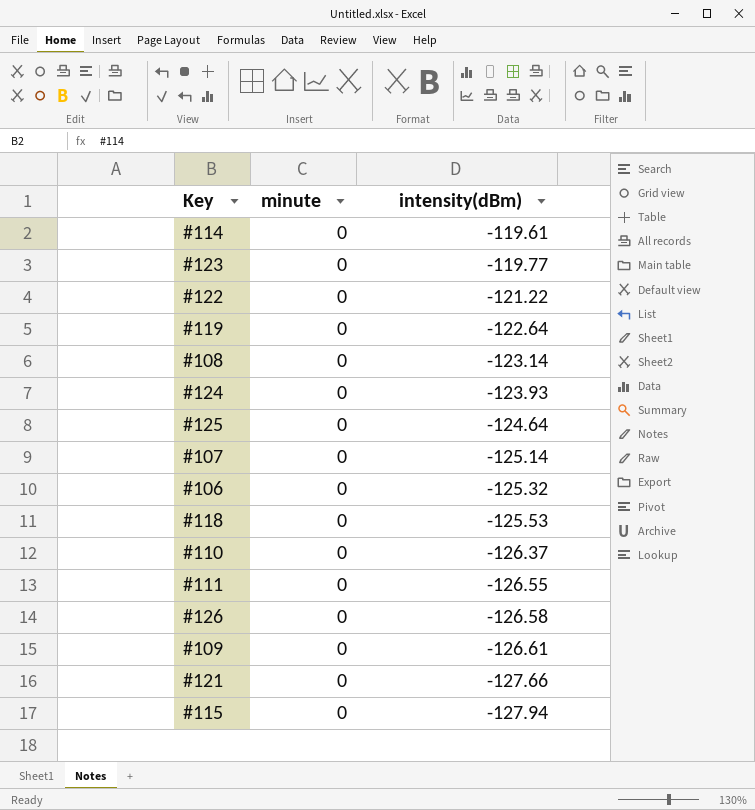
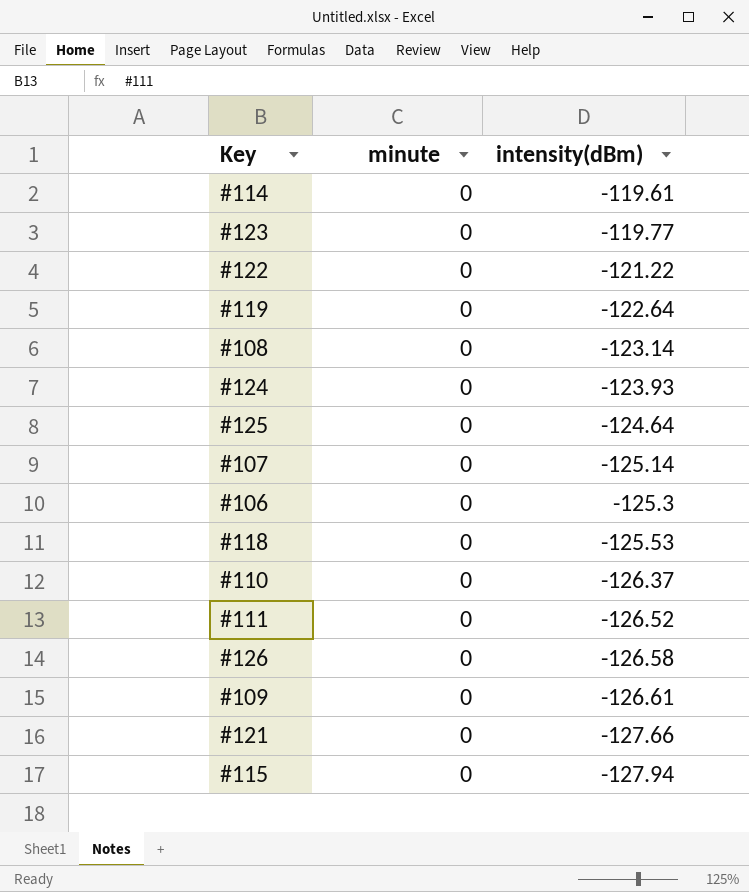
#106 | intensity(dBm): -125.32 -> -125.3
#111 | intensity(dBm): -126.55 -> -126.52

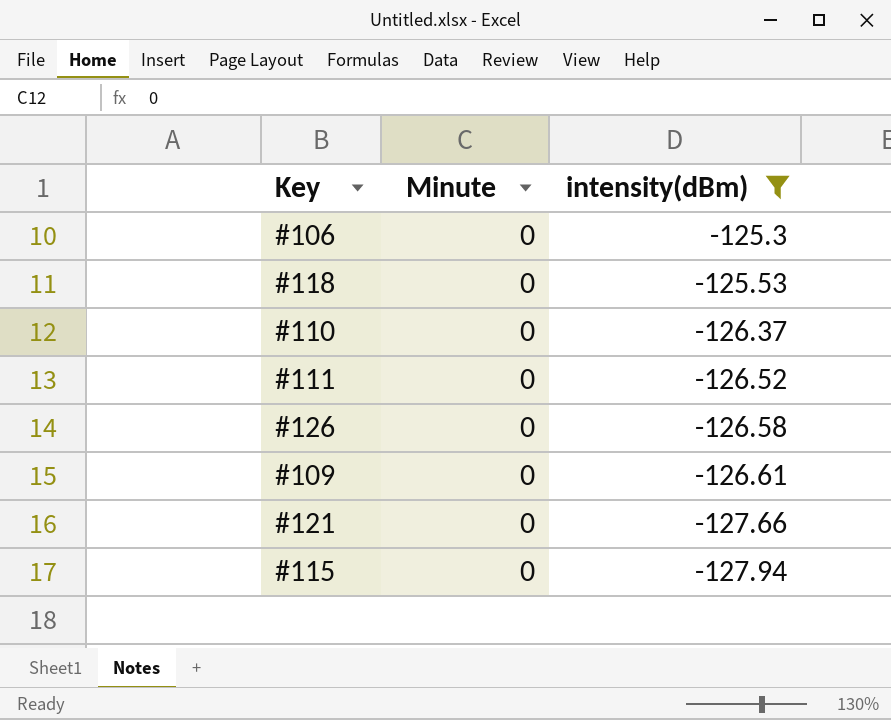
filter: none -> intensity(dBm) <= -125.3
column name: minute -> Minute

